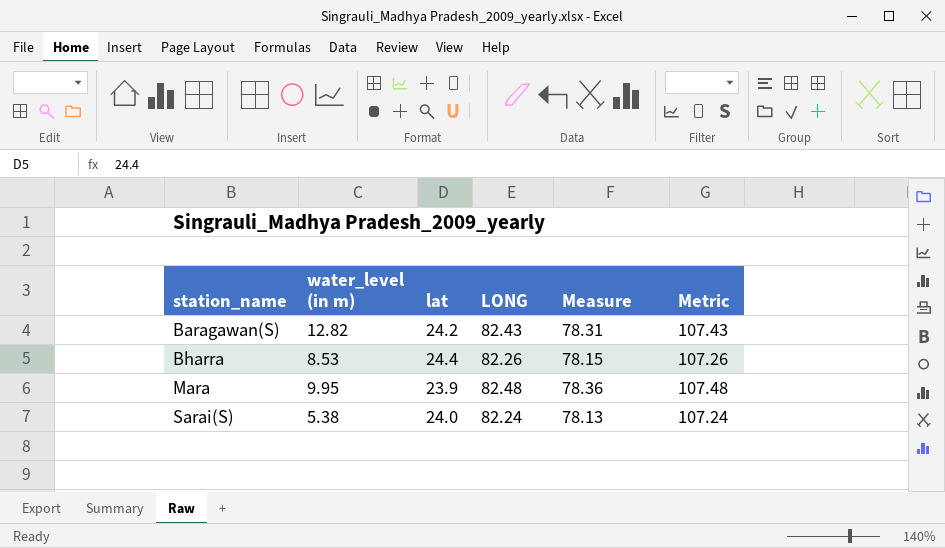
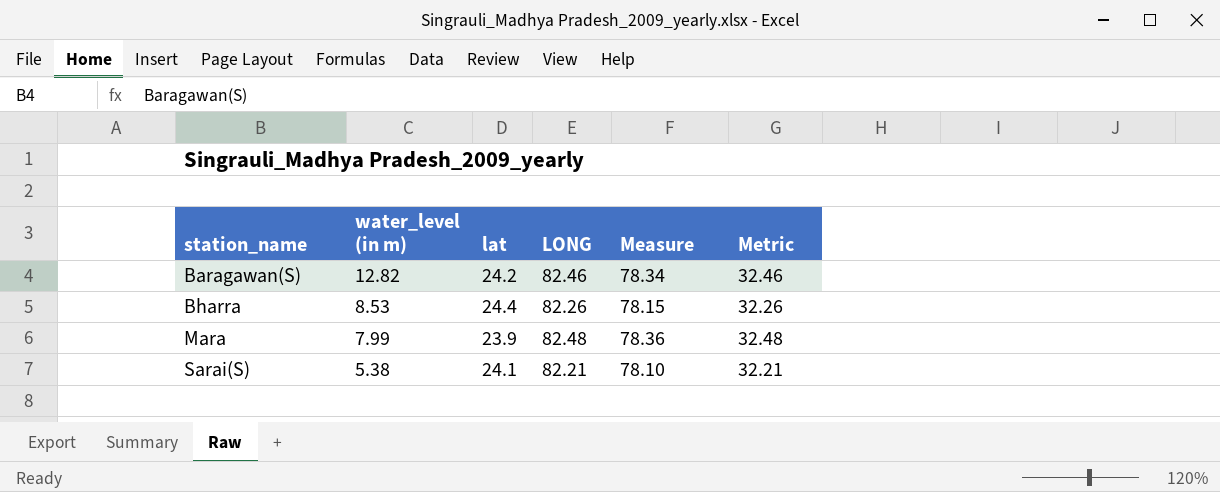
column Metric | formula: [LONG] + 25 -> [LONG] - 50
Baragawan(S) | LONG: 82.43 -> 82.46
Baragawan(S) | Measure: 78.31 -> 78.34
Mara | water_level (in m): 9.95 -> 7.99
Sarai(S) | lat: 24.0 -> 24.1
Sarai(S) | LONG: 82.24 -> 82.21
Sarai(S) | Measure: 78.13 -> 78.10

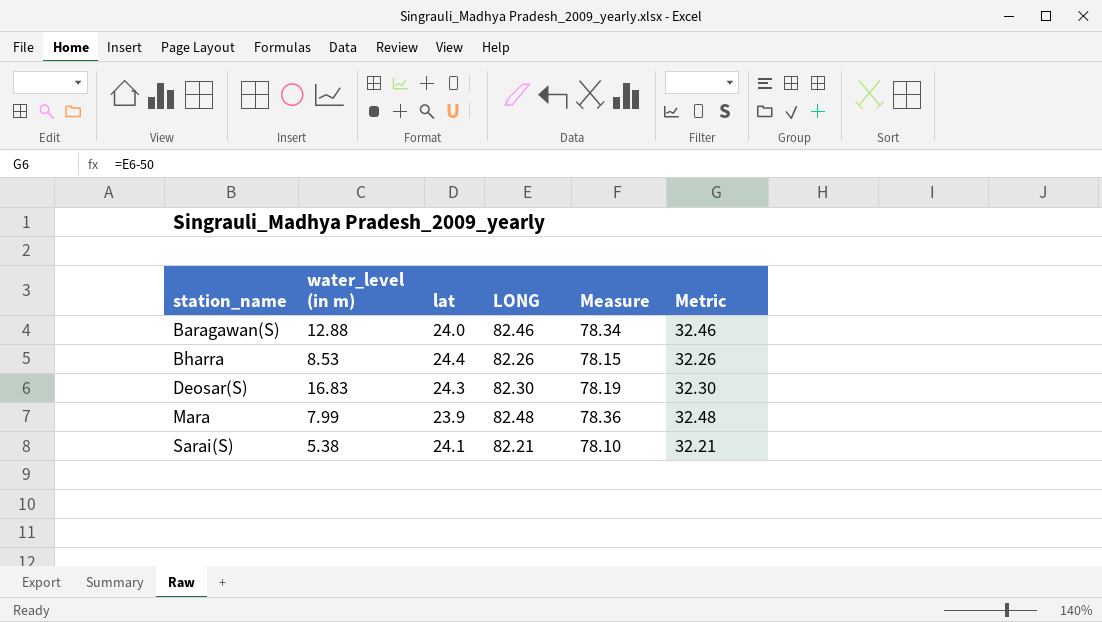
Baragawan(S) | water_level (in m): 12.82 -> 12.88
Baragawan(S) | lat: 24.2 -> 24.0
row Deosar(S): none -> 16.83 | 24.3 | 82.30 | 78.19 | 32.30

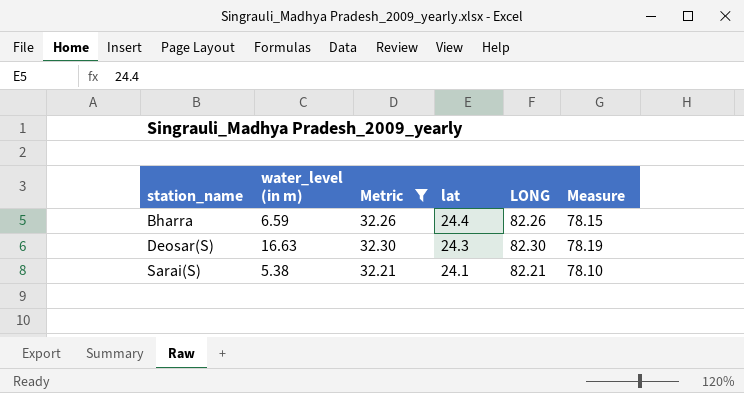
filter: none -> Metric <= 32.30
column Metric | position: 6 -> 3
Bharra | water_level (in m): 8.53 -> 6.59
Deosar(S) | water_level (in m): 16.83 -> 16.63

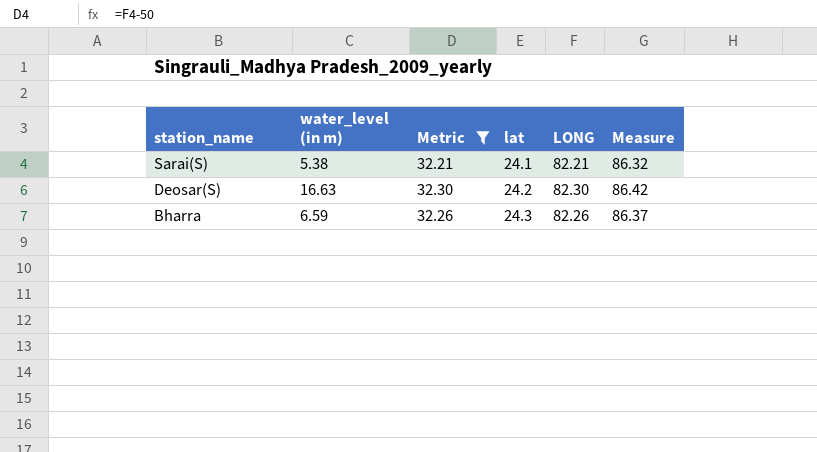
row order: station_name ascending -> station_name descending
column Measure | formula: [LONG] * 0.95 -> [LONG] * 1.05
Deosar(S) | lat: 24.3 -> 24.2
Bharra | lat: 24.4 -> 24.3

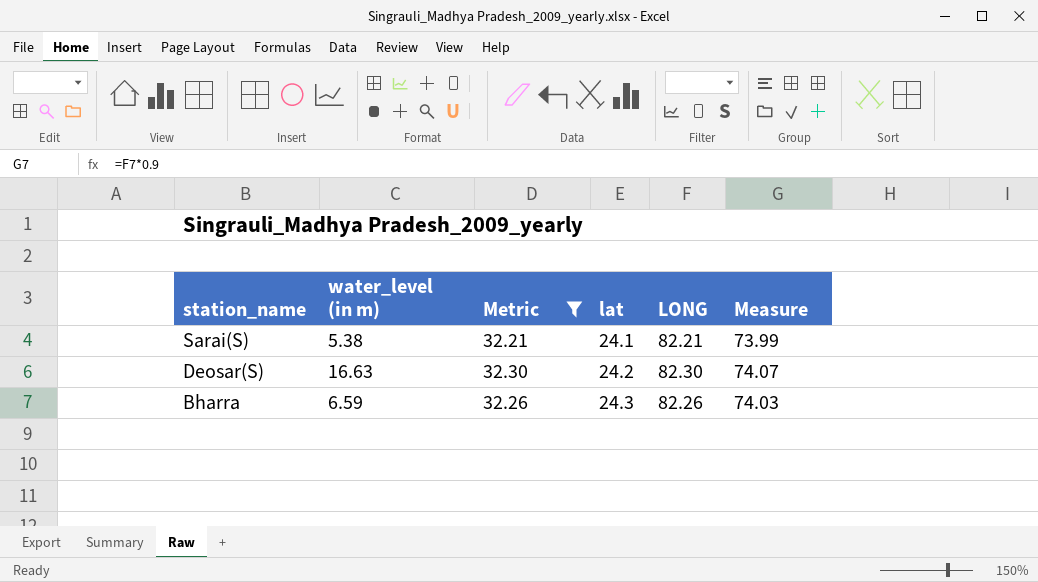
column Measure | formula: [LONG] * 1.05 -> [LONG] * 0.9

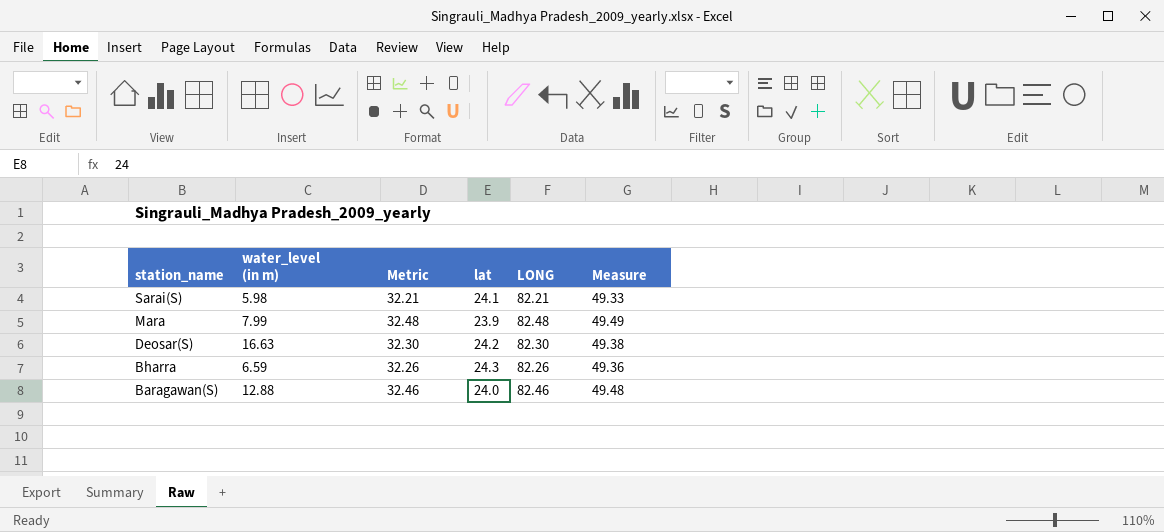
filter: Metric <= 32.30 -> none
column Measure | formula: [LONG] * 0.9 -> [LONG] * 0.6
Sarai(S) | water_level (in m): 5.38 -> 5.98

